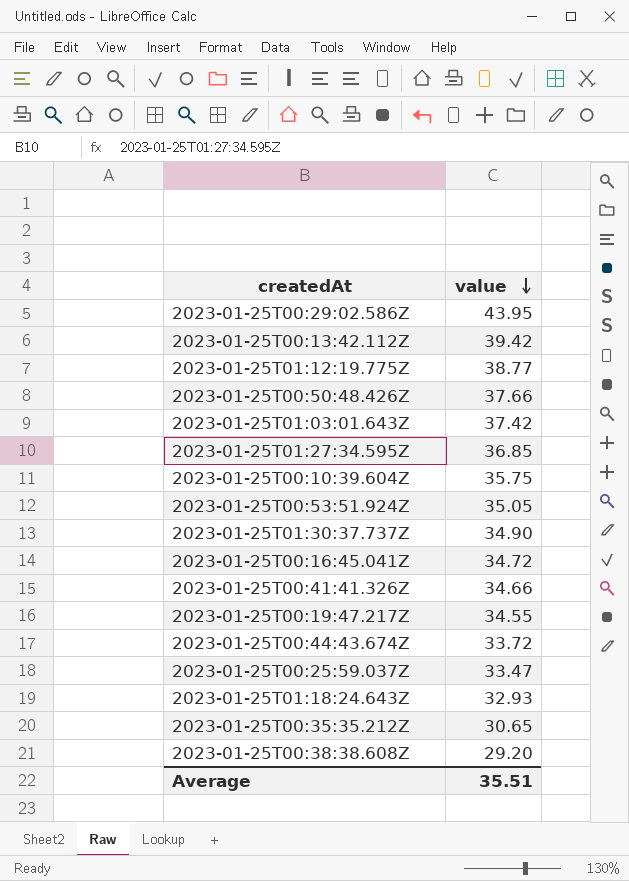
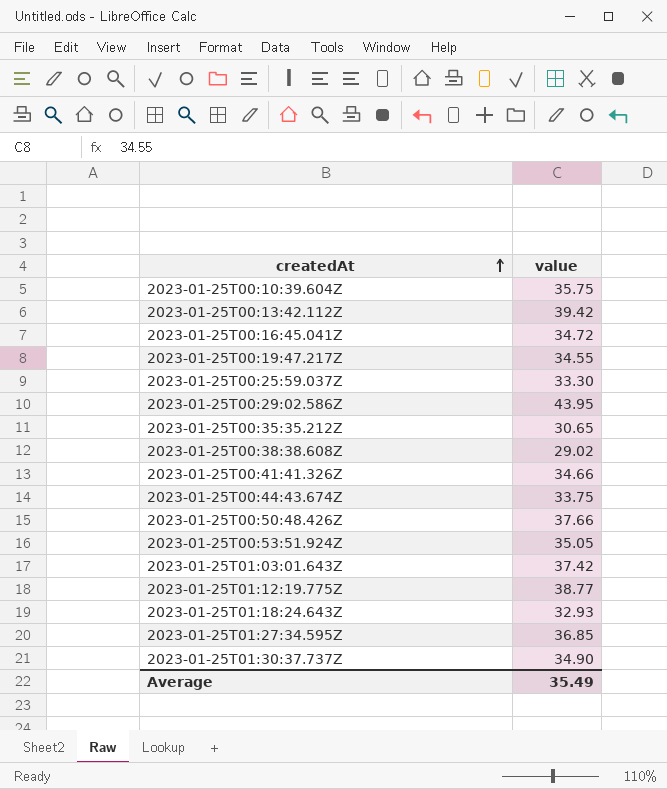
row order: value descending -> createdAt ascending
2023-01-25T00:25:59.037Z | value: 33.47 -> 33.30
2023-01-25T00:38:38.608Z | value: 29.20 -> 29.02
2023-01-25T00:44:43.674Z | value: 33.72 -> 33.75
Average | value: 35.51 -> 35.49

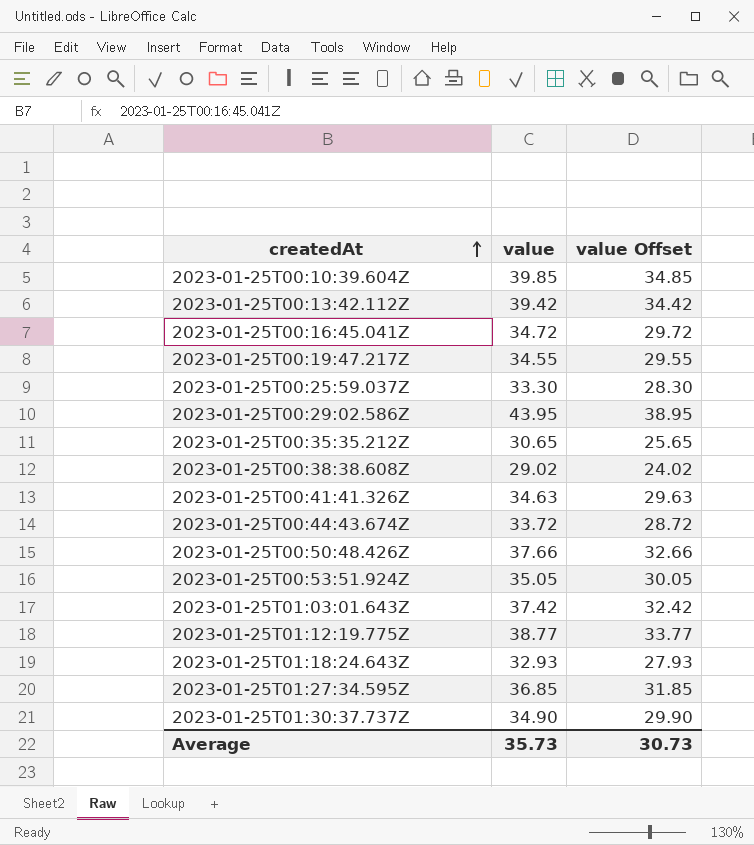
column value Offset | formula: none -> [value] - 5
2023-01-25T00:10:39.604Z | value: 35.75 -> 39.85
2023-01-25T00:41:41.326Z | value: 34.66 -> 34.63
2023-01-25T00:44:43.674Z | value: 33.75 -> 33.72
Average | value: 35.49 -> 35.73

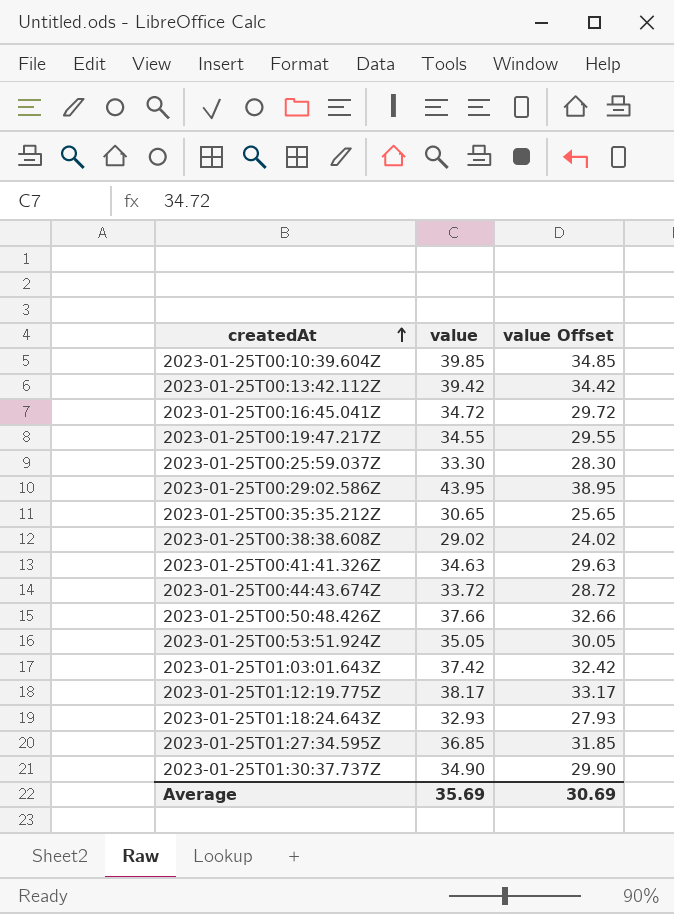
2023-01-25T01:12:19.775Z | value: 38.77 -> 38.17
2023-01-25T01:12:19.775Z | value Offset: 33.77 -> 33.17
Average | value: 35.73 -> 35.69
Average | value Offset: 30.73 -> 30.69

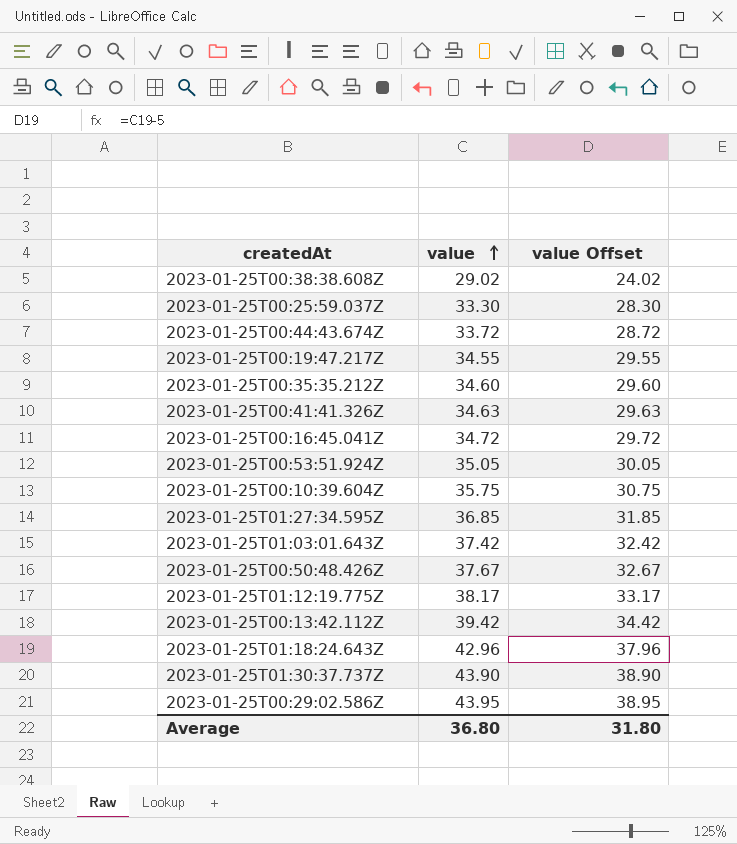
row order: createdAt ascending -> value ascending
2023-01-25T00:35:35.212Z | value: 30.65 -> 34.60
2023-01-25T00:35:35.212Z | value Offset: 25.65 -> 29.60
2023-01-25T00:10:39.604Z | value: 39.85 -> 35.75
2023-01-25T00:10:39.604Z | value Offset: 34.85 -> 30.75
2023-01-25T00:50:48.426Z | value: 37.66 -> 37.67
2023-01-25T00:50:48.426Z | value Offset: 32.66 -> 32.67
2023-01-25T01:18:24.643Z | value: 32.93 -> 42.96
2023-01-25T01:18:24.643Z | value Offset: 27.93 -> 37.96
2023-01-25T01:30:37.737Z | value: 34.90 -> 43.90
2023-01-25T01:30:37.737Z | value Offset: 29.90 -> 38.90
Average | value: 35.69 -> 36.80
Average | value Offset: 30.69 -> 31.80

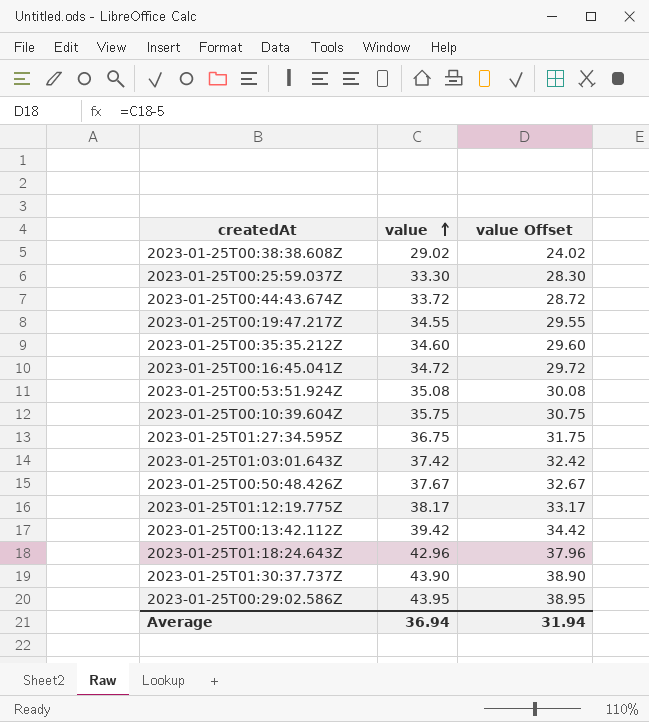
row 2023-01-25T00:41:41.326Z: 34.63 | 29.63 -> none
2023-01-25T00:53:51.924Z | value: 35.05 -> 35.08
2023-01-25T00:53:51.924Z | value Offset: 30.05 -> 30.08
2023-01-25T01:27:34.595Z | value: 36.85 -> 36.75
2023-01-25T01:27:34.595Z | value Offset: 31.85 -> 31.75
Average | value: 36.80 -> 36.94
Average | value Offset: 31.80 -> 31.94

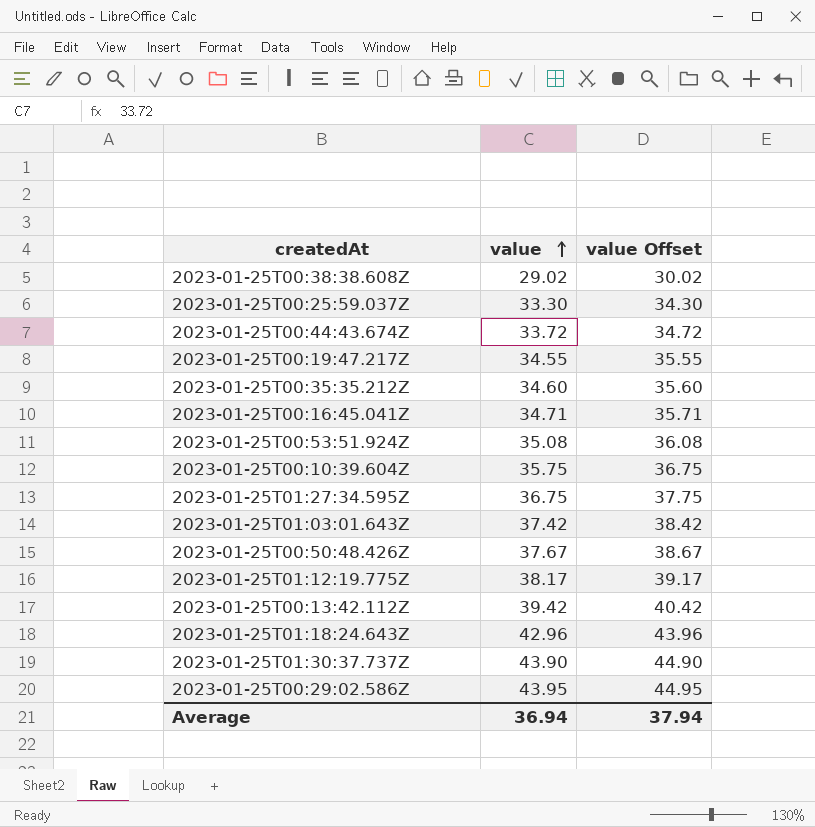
column value Offset | formula: [value] - 5 -> [value] + 1
2023-01-25T00:16:45.041Z | value: 34.72 -> 34.71
Average | value Offset: 31.94 -> 37.94

